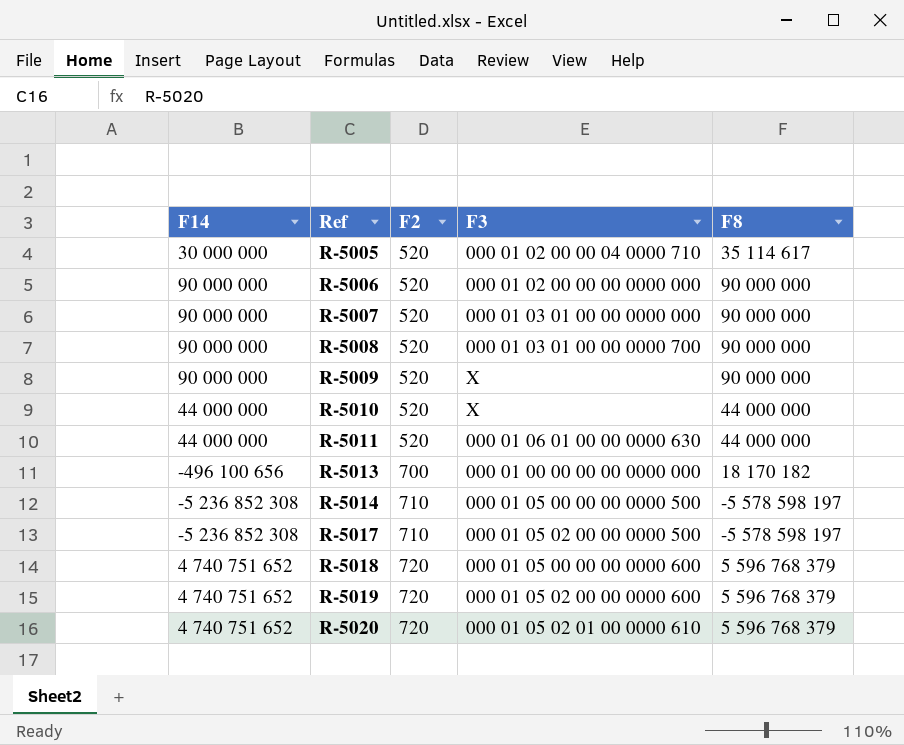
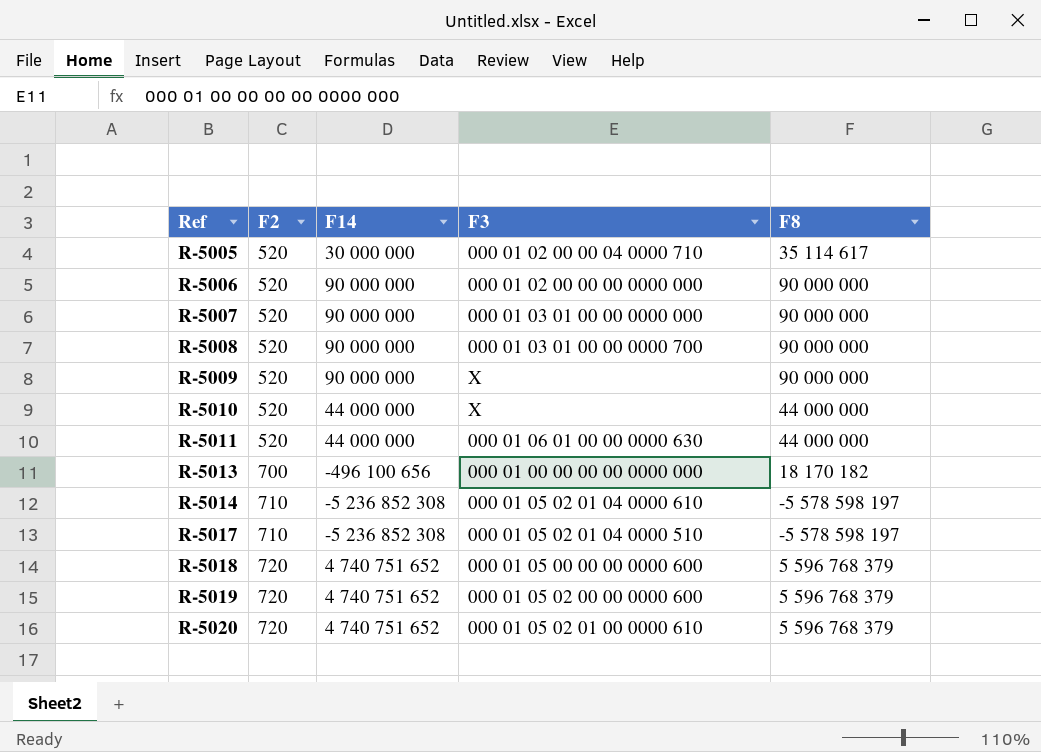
column F14 | position: 1 -> 3
R-5014 | F3: 000 01 05 00 00 00 0000 500 -> 000 01 05 02 01 04 0000 610
R-5017 | F3: 000 01 05 02 00 00 0000 500 -> 000 01 05 02 01 04 0000 510

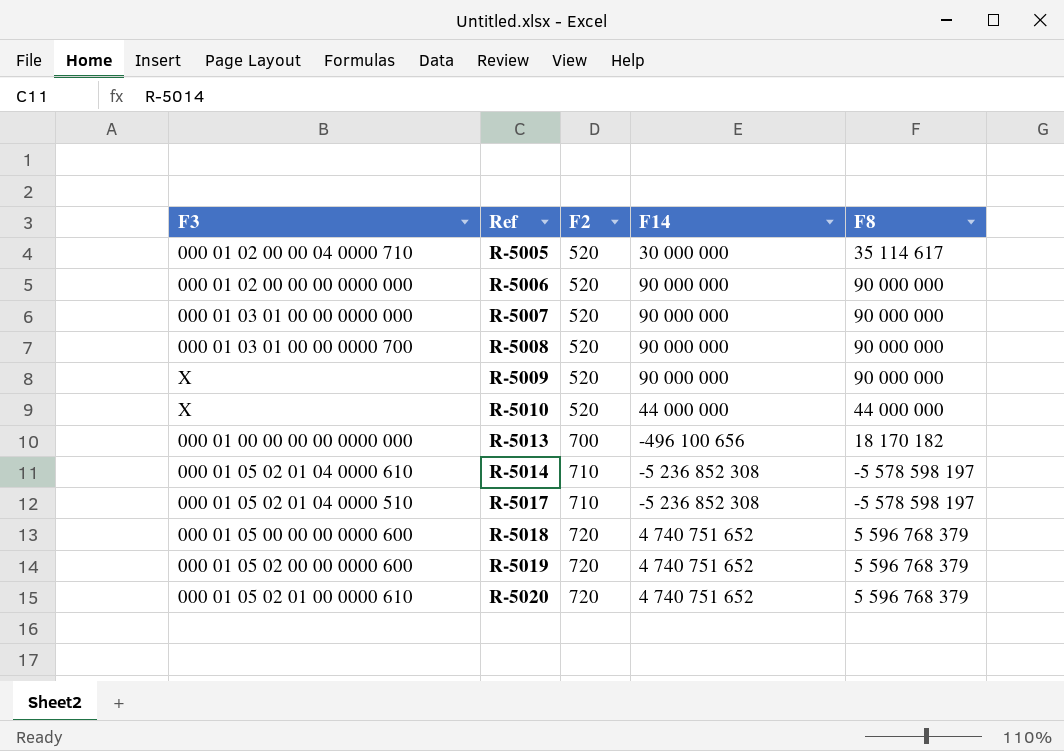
column F3 | position: 4 -> 1
row R-5011: 520 | 44 000 000 | 000 01 06 01 00 00 0000 630 | 44 000 000 -> none

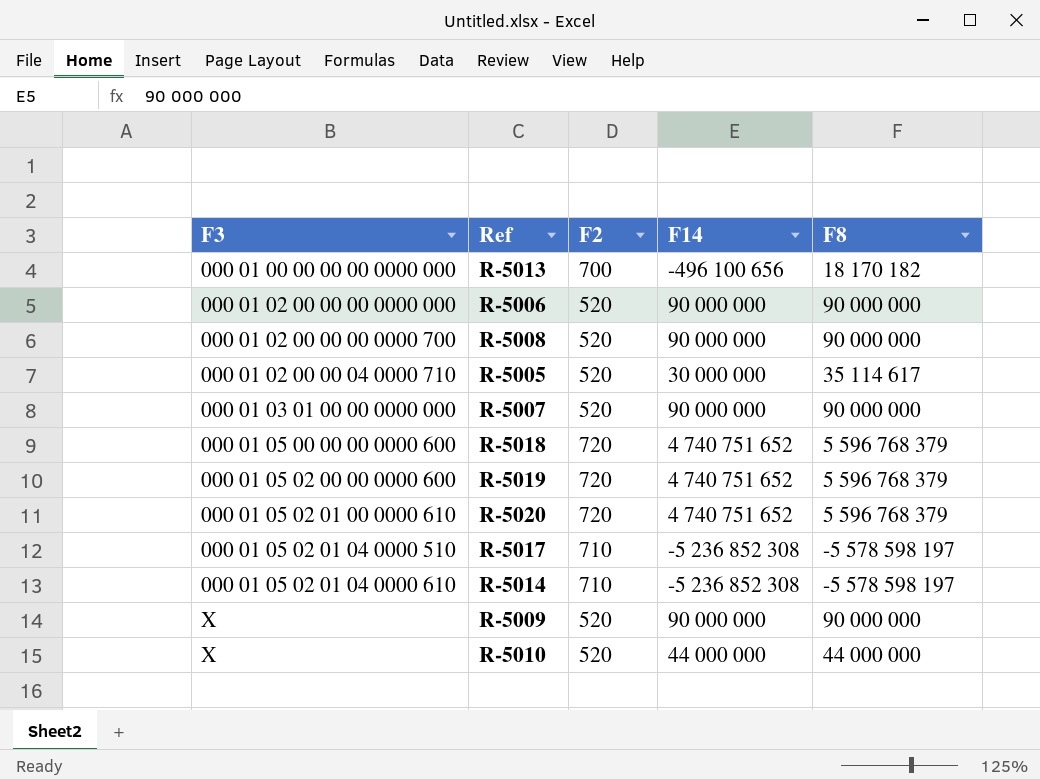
row order: Ref ascending -> F3 ascending
R-5008 | F3: 000 01 03 01 00 00 0000 700 -> 000 01 02 00 00 00 0000 700

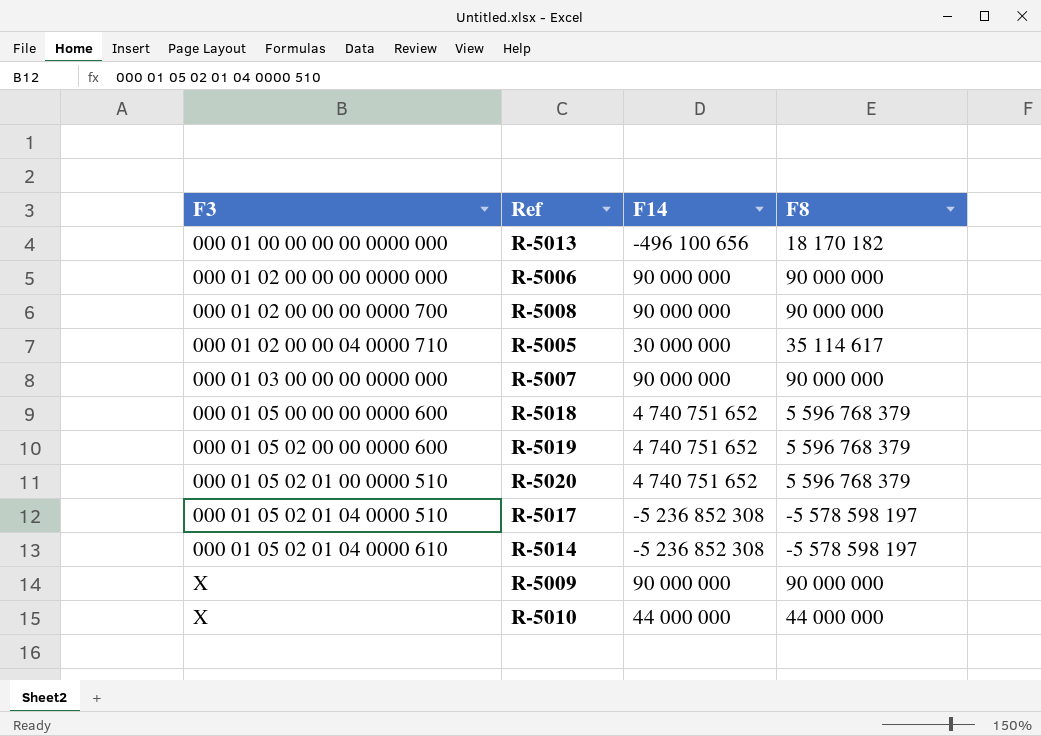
column F2 | position: 3 -> none
R-5007 | F3: 000 01 03 01 00 00 0000 000 -> 000 01 03 00 00 00 0000 000
R-5020 | F3: 000 01 05 02 01 00 0000 610 -> 000 01 05 02 01 00 0000 510

